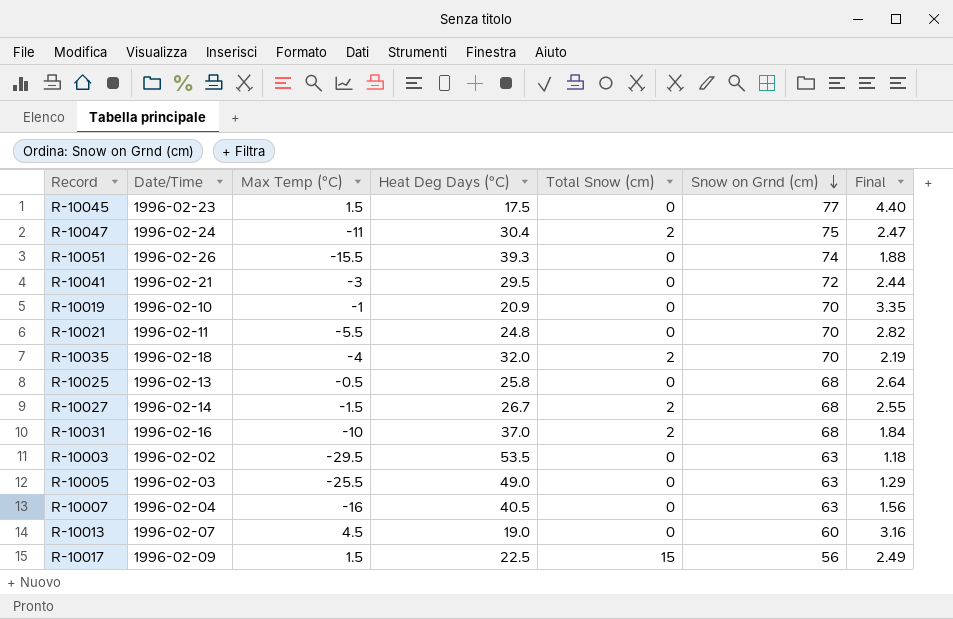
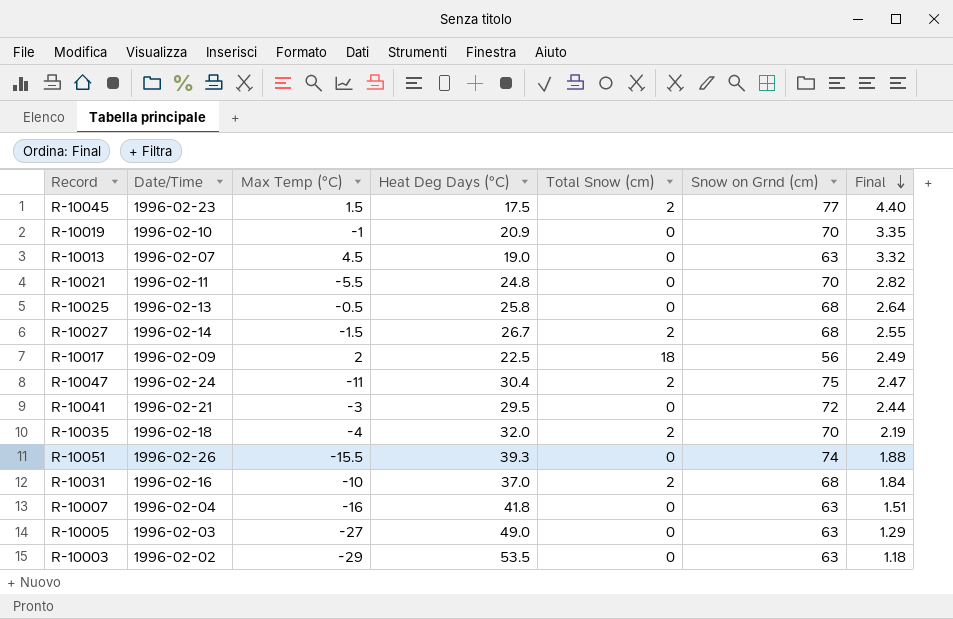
row order: Snow on Grnd (cm) descending -> Final descending
R-10045 | Total Snow (cm): 0 -> 2
R-10013 | Snow on Grnd (cm): 60 -> 63
R-10013 | Final: 3.16 -> 3.32
R-10017 | Max Temp (°C): 1.5 -> 2
R-10017 | Total Snow (cm): 15 -> 18
R-10007 | Heat Deg Days (°C): 40.5 -> 41.8
R-10007 | Final: 1.56 -> 1.51
R-10005 | Max Temp (°C): -25.5 -> -27
R-10003 | Max Temp (°C): -29.5 -> -29

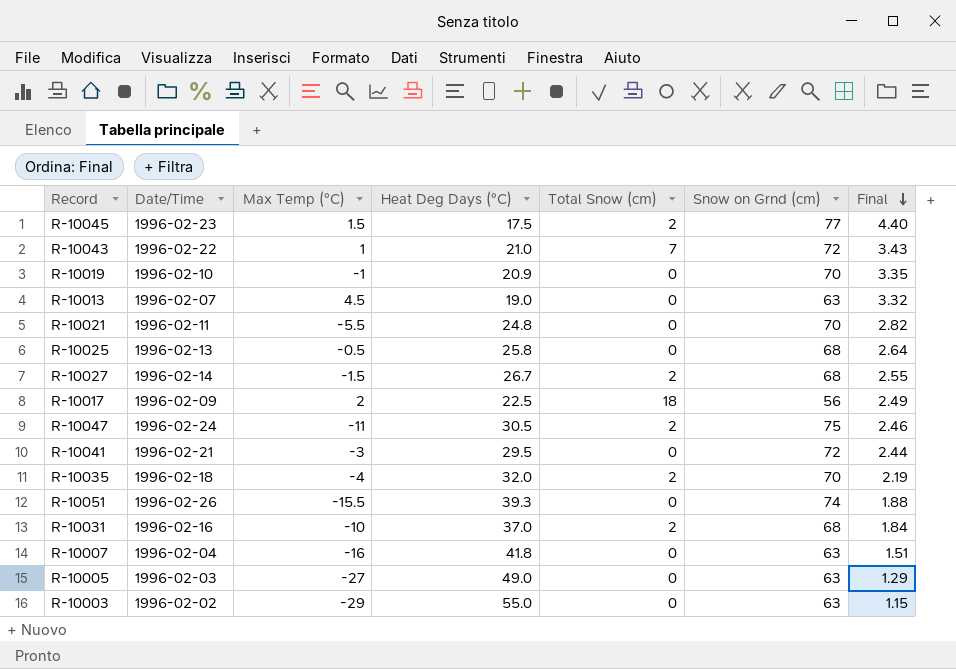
row R-10043: none -> 1996-02-22 | 1 | 21.0 | 7 | 72 | 3.43
R-10047 | Heat Deg Days (°C): 30.4 -> 30.5
R-10047 | Final: 2.47 -> 2.46
R-10003 | Heat Deg Days (°C): 53.5 -> 55.0
R-10003 | Final: 1.18 -> 1.15

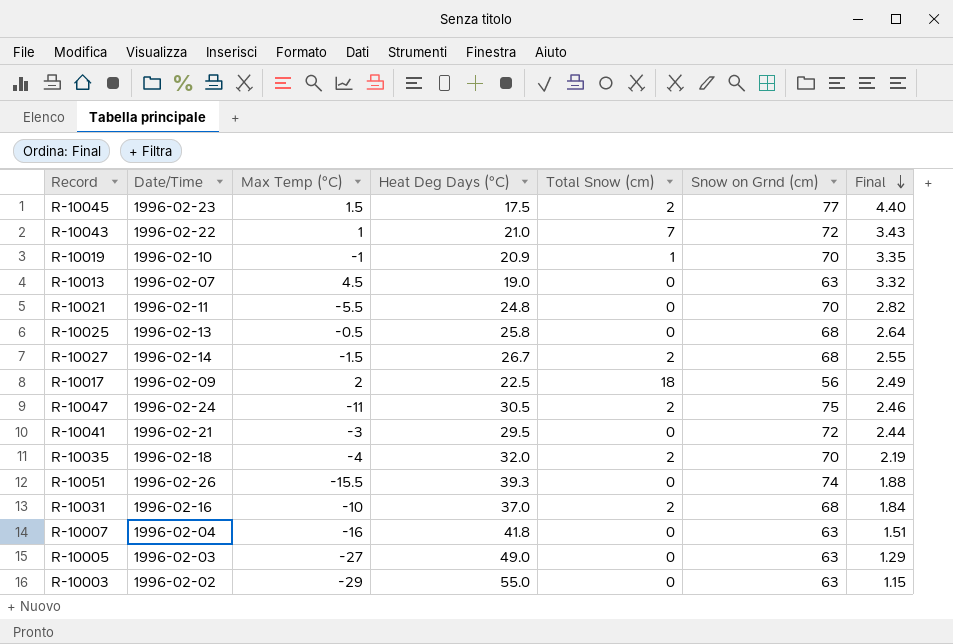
R-10019 | Total Snow (cm): 0 -> 1

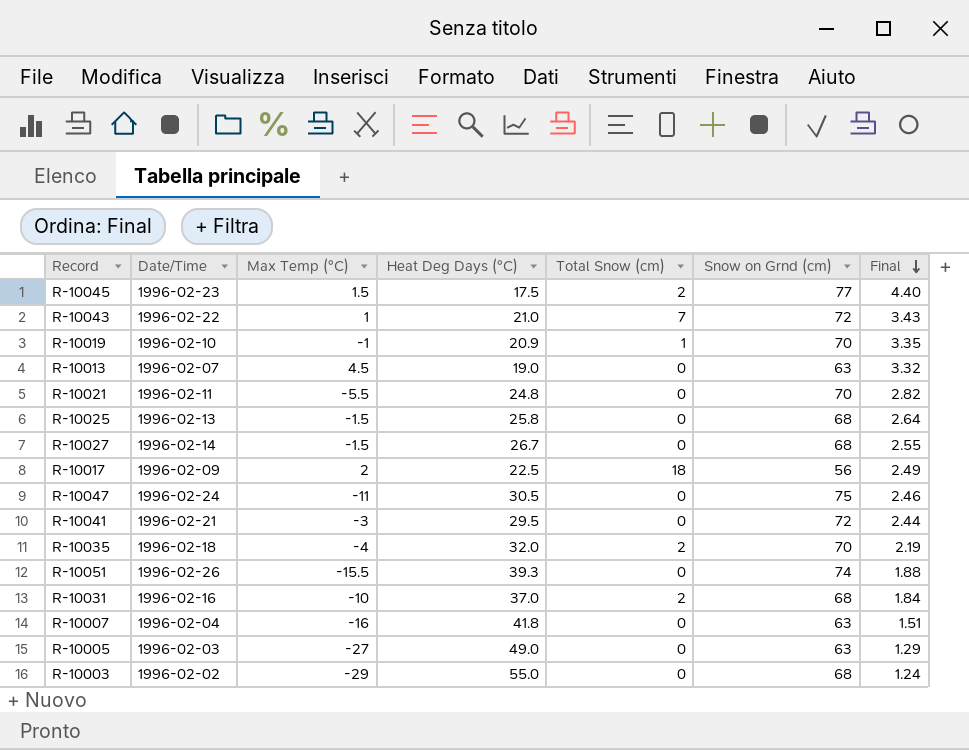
R-10025 | Max Temp (°C): -0.5 -> -1.5
R-10027 | Total Snow (cm): 2 -> 0
R-10047 | Total Snow (cm): 2 -> 0
R-10003 | Snow on Grnd (cm): 63 -> 68
R-10003 | Final: 1.15 -> 1.24

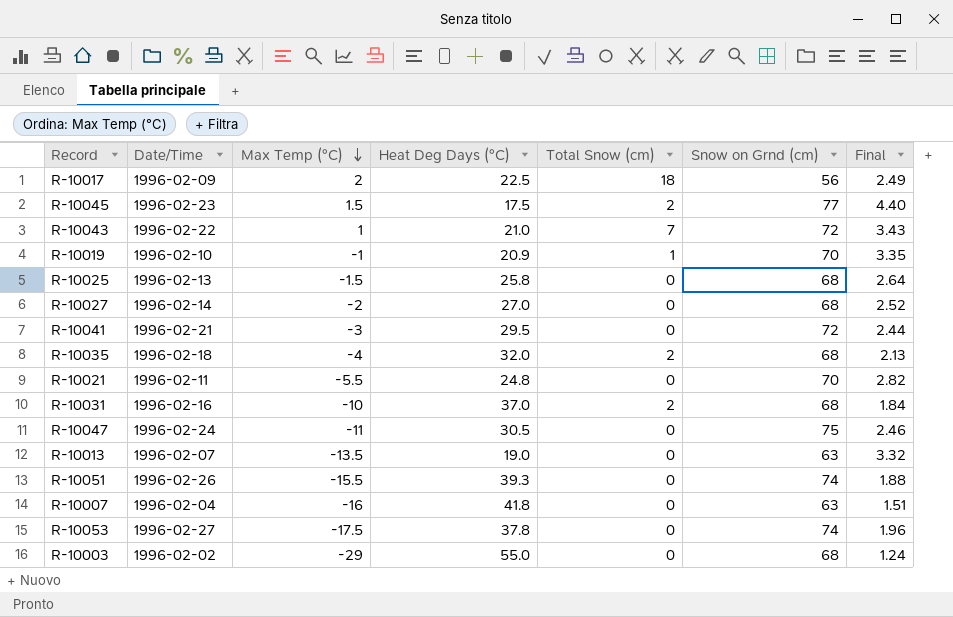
row order: Final descending -> Max Temp (°C) descending
row R-10005: 1996-02-03 | -27 | 49.0 | 0 | 63 | 1.29 -> none
R-10027 | Max Temp (°C): -1.5 -> -2
R-10027 | Heat Deg Days (°C): 26.7 -> 27.0
R-10027 | Final: 2.55 -> 2.52
R-10035 | Snow on Grnd (cm): 70 -> 68
R-10035 | Final: 2.19 -> 2.13
R-10013 | Max Temp (°C): 4.5 -> -13.5
row R-10053: none -> 1996-02-27 | -17.5 | 37.8 | 0 | 74 | 1.96

